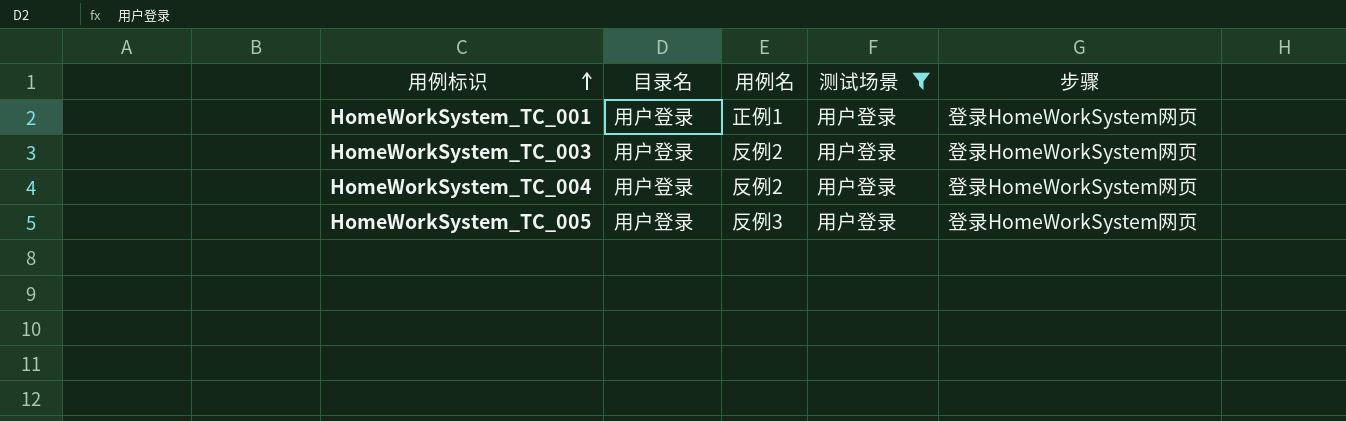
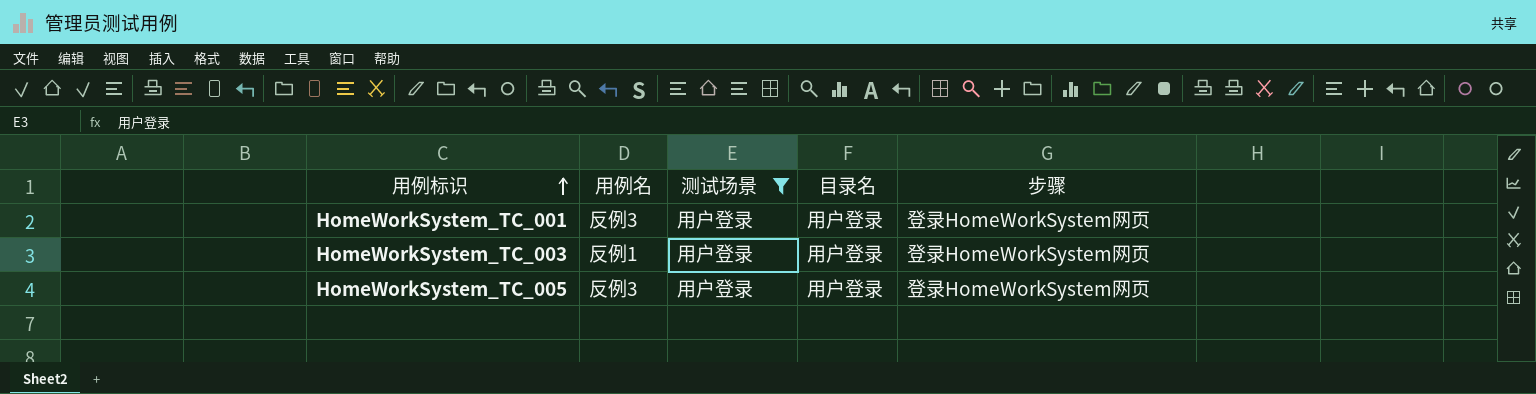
column 目录名 | position: 2 -> 4
row HomeWorkSystem_TC_004: 用户登录 | 反例2 | 用户登录 | 登录HomeWorkSystem网页 -> none
HomeWorkSystem_TC_001 | 用例名: 正例1 -> 反例3
HomeWorkSystem_TC_003 | 用例名: 反例2 -> 反例1

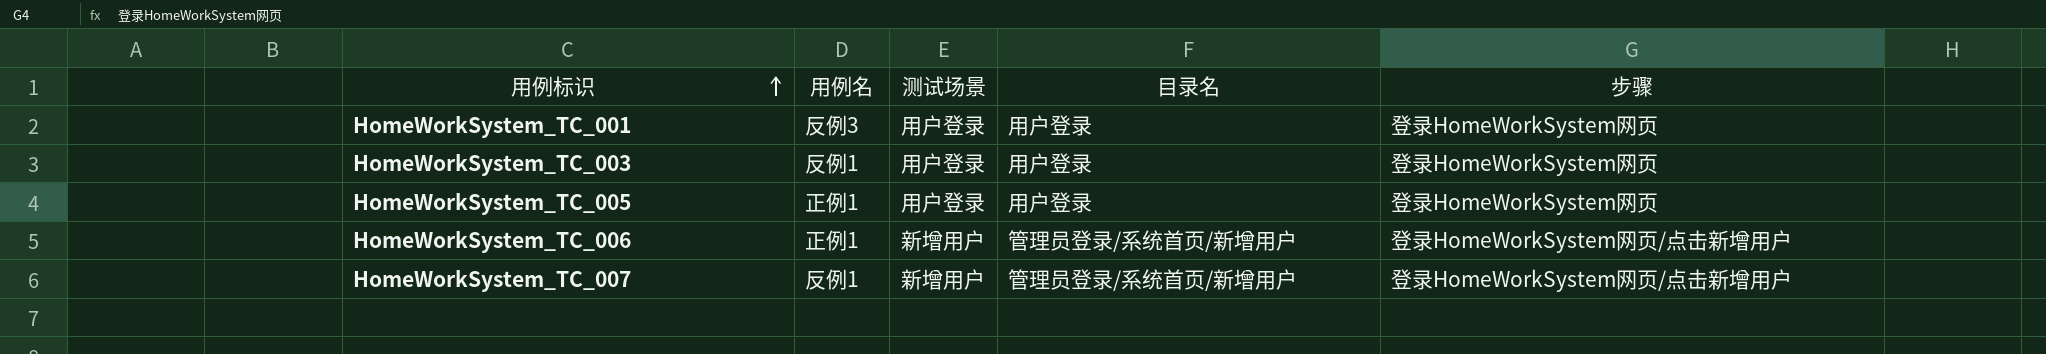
filter: 测试场景 = 用户登录 -> none
HomeWorkSystem_TC_005 | 用例名: 反例3 -> 正例1

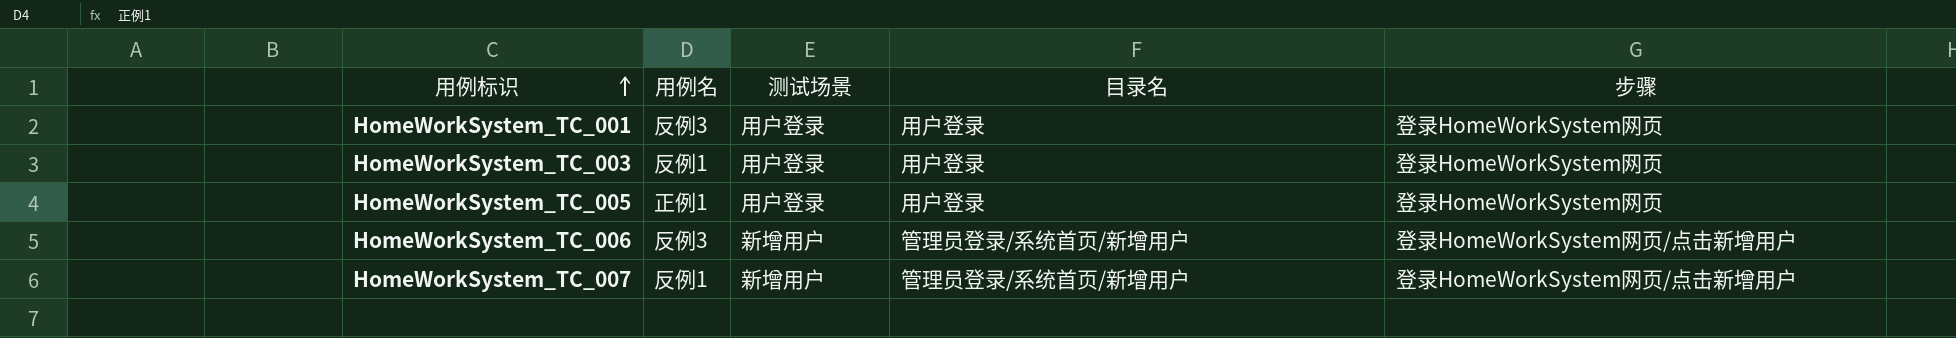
HomeWorkSystem_TC_006 | 用例名: 正例1 -> 反例3

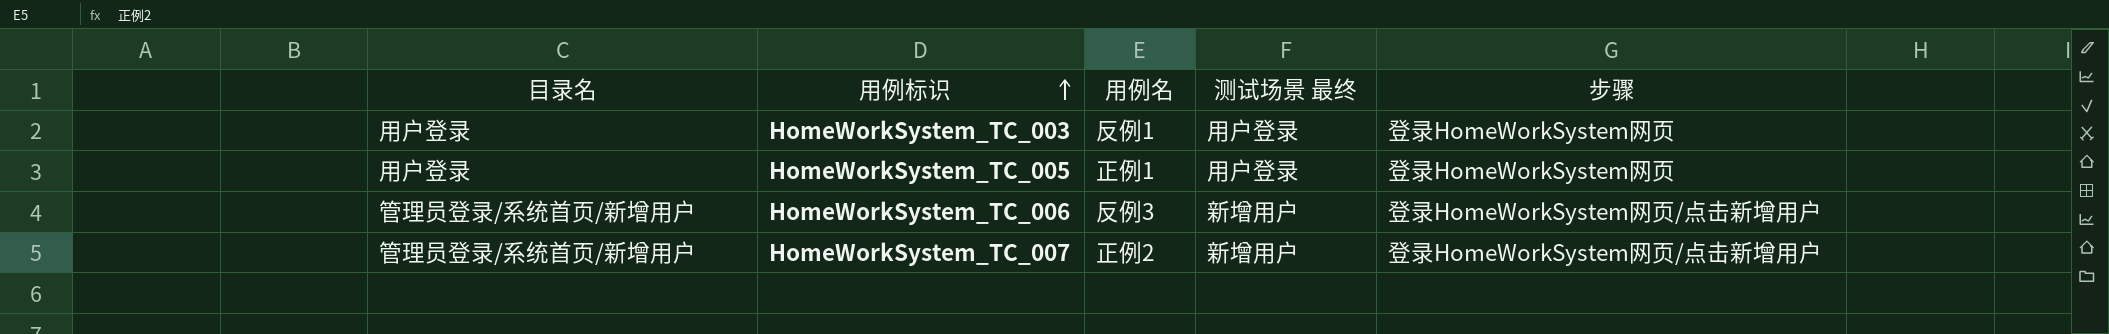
column 目录名 | position: 4 -> 1
column name: 测试场景 -> 测试场景 最终
row HomeWorkSystem_TC_001: 反例3 | 用户登录 | 用户登录 | 登录HomeWorkSystem网页 -> none
HomeWorkSystem_TC_007 | 用例名: 反例1 -> 正例2

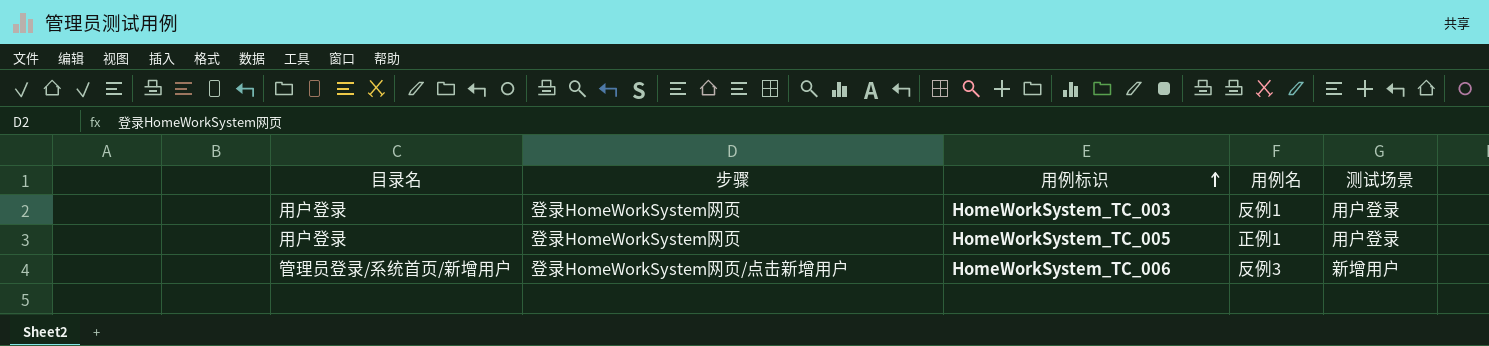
column 步骤 | position: 5 -> 2
column name: 测试场景 最终 -> 测试场景
row HomeWorkSystem_TC_007: 管理员登录/系统首页/新增用户 | 正例2 | 新增用户 | 登录HomeWorkSystem网页/点击新增用户 -> none

